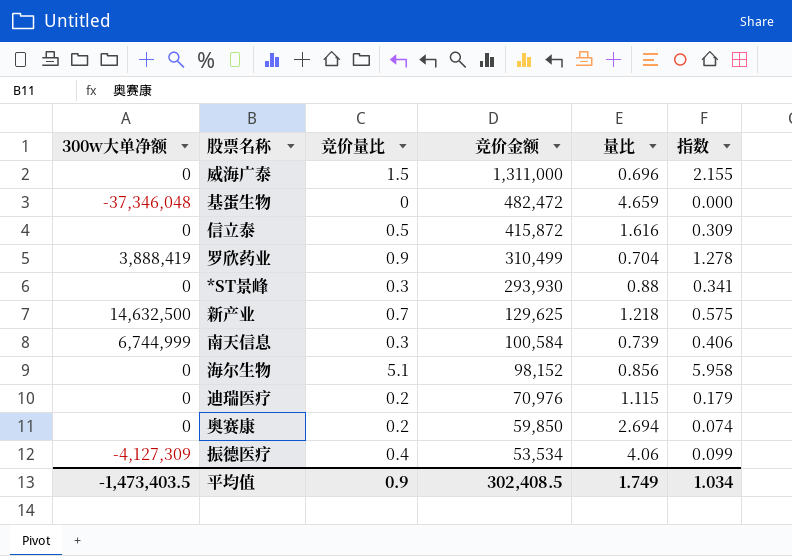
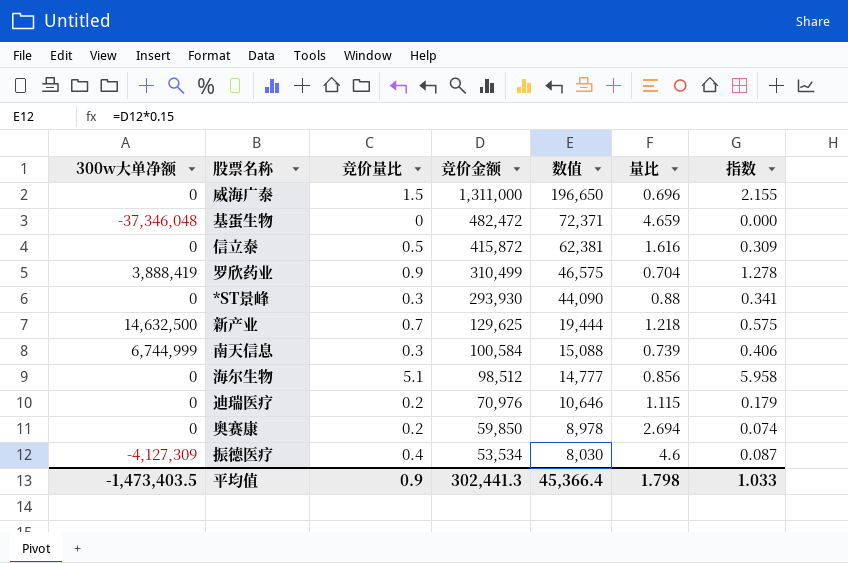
column 数值 | formula: none -> [竞价金额] * 0.15
海尔生物 | 竞价金额: 98,152 -> 98,512
振德医疗 | 量比: 4.06 -> 4.6
振德医疗 | 指数: 0.099 -> 0.087
平均值 | 竞价金额: 302,408.5 -> 302,441.3
平均值 | 量比: 1.749 -> 1.798
平均值 | 指数: 1.034 -> 1.033

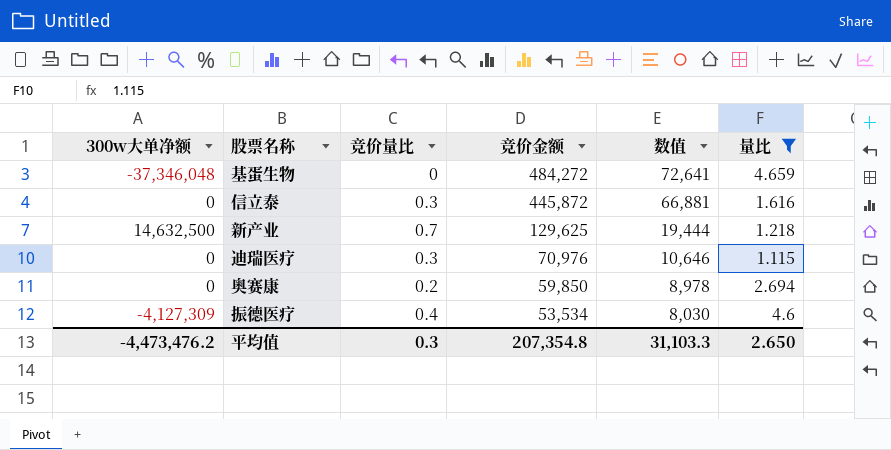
filter: none -> 量比 >= 1.115
column 指数 | formula: [竞价量比] / [量比] -> none
基蛋生物 | 竞价金额: 482,472 -> 484,272
基蛋生物 | 数值: 72,371 -> 72,641
信立泰 | 竞价量比: 0.5 -> 0.3
信立泰 | 竞价金额: 415,872 -> 445,872
信立泰 | 数值: 62,381 -> 66,881
迪瑞医疗 | 竞价量比: 0.2 -> 0.3
平均值 | 300w大单净额: -1,473,403.5 -> -4,473,476.2
平均值 | 竞价量比: 0.9 -> 0.3
平均值 | 竞价金额: 302,441.3 -> 207,354.8
平均值 | 数值: 45,366.4 -> 31,103.3
平均值 | 量比: 1.798 -> 2.650

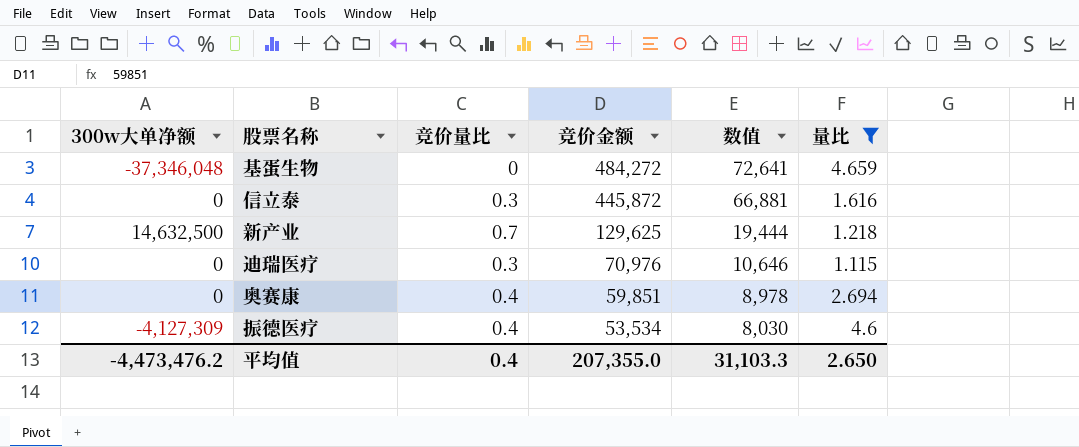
奥赛康 | 竞价量比: 0.2 -> 0.4
奥赛康 | 竞价金额: 59,850 -> 59,851
平均值 | 竞价量比: 0.3 -> 0.4
平均值 | 竞价金额: 207,354.8 -> 207,355.0

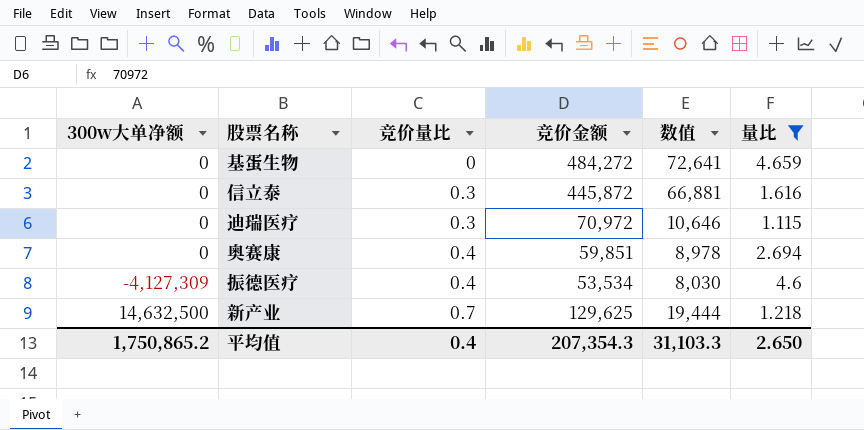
row order: 竞价金额 descending -> 竞价量比 ascending
基蛋生物 | 300w大单净额: -37,346,048 -> 0
迪瑞医疗 | 竞价金额: 70,976 -> 70,972
平均值 | 300w大单净额: -4,473,476.2 -> 1,750,865.2
平均值 | 竞价金额: 207,355.0 -> 207,354.3

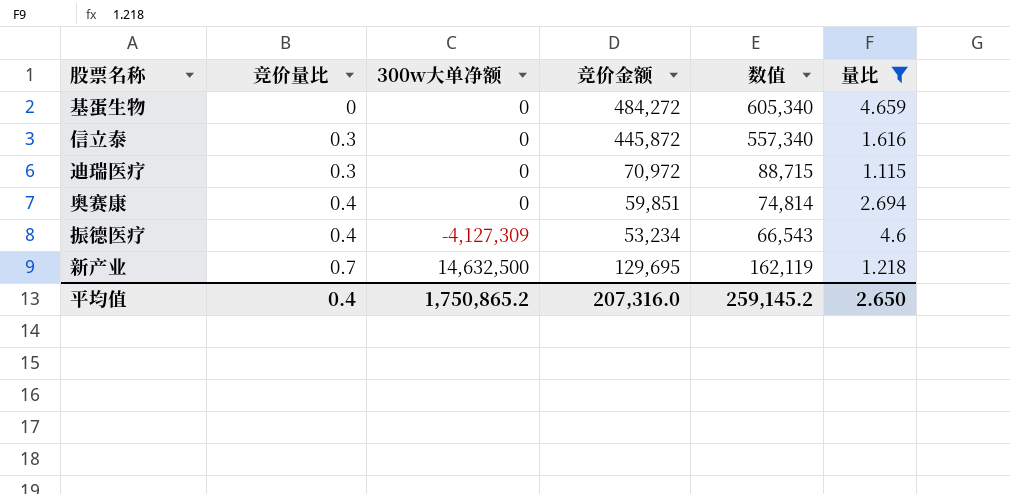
column 300w大单净额 | position: 1 -> 3
column 数值 | formula: [竞价金额] * 0.15 -> [竞价金额] * 1.25
振德医疗 | 竞价金额: 53,534 -> 53,234
新产业 | 竞价金额: 129,625 -> 129,695
平均值 | 竞价金额: 207,354.3 -> 207,316.0
平均值 | 数值: 31,103.3 -> 259,145.2

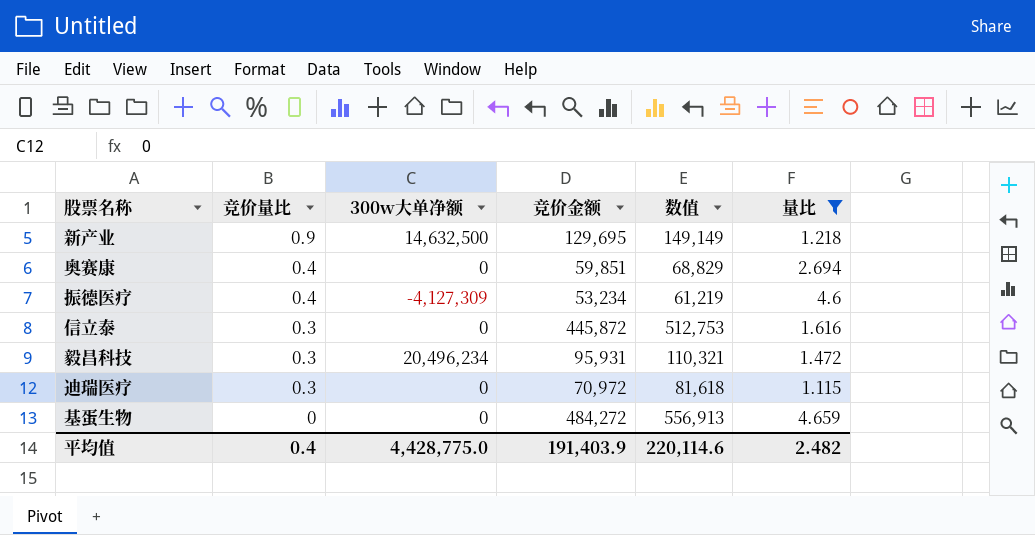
row order: 竞价量比 ascending -> 竞价量比 descending
column 数值 | formula: [竞价金额] * 1.25 -> [竞价金额] * 1.15
新产业 | 竞价量比: 0.7 -> 0.9
row 毅昌科技: none -> 0.3 | 20,496,234 | 95,931 | 110,321 | 1.472
平均值 | 300w大单净额: 1,750,865.2 -> 4,428,775.0
平均值 | 竞价金额: 207,316.0 -> 191,403.9
平均值 | 数值: 259,145.2 -> 220,114.6
平均值 | 量比: 2.650 -> 2.482

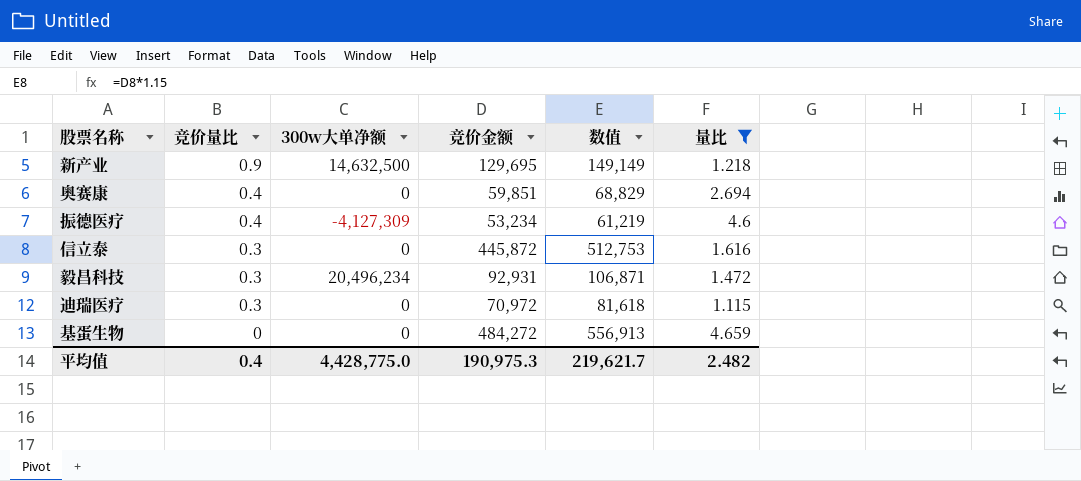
毅昌科技 | 竞价金额: 95,931 -> 92,931
毅昌科技 | 数值: 110,321 -> 106,871
平均值 | 竞价金额: 191,403.9 -> 190,975.3
平均值 | 数值: 220,114.6 -> 219,621.7

